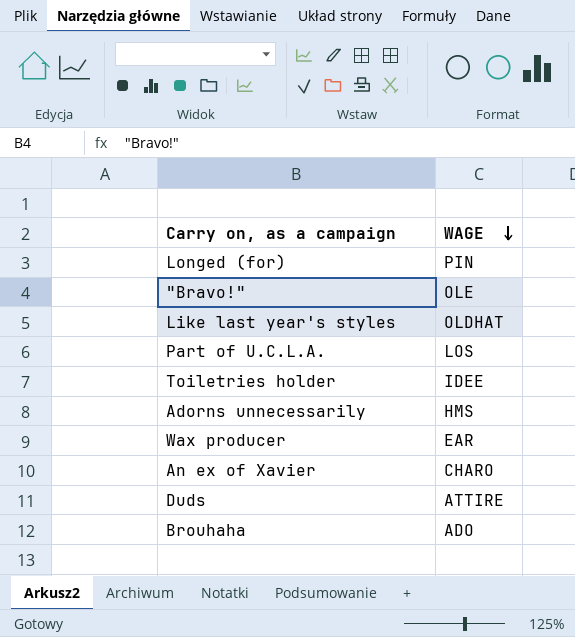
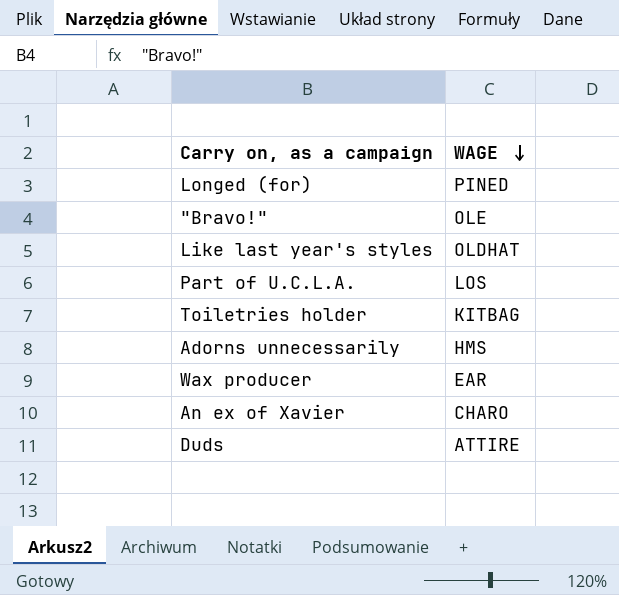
row Brouhaha: ADO -> none
Longed (for) | WAGE: PIN -> PINED
Toiletries holder | WAGE: IDEE -> KITBAG

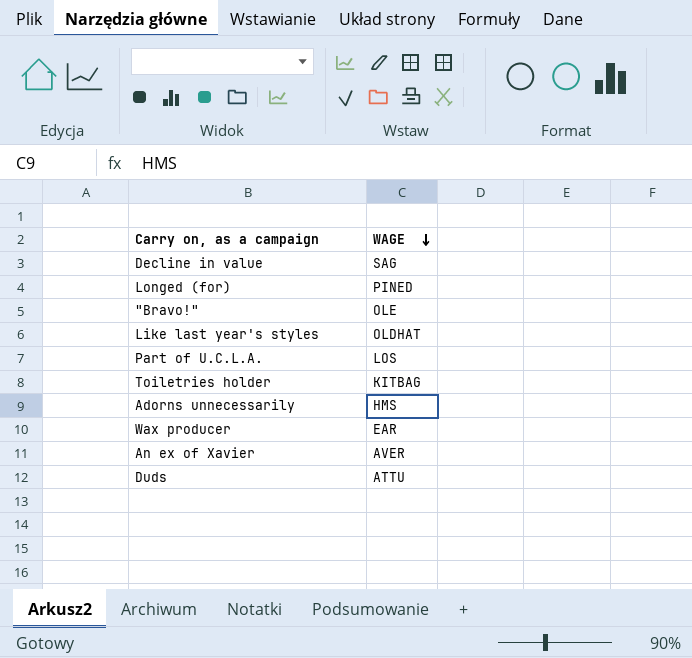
row Decline in value: none -> SAG
An ex of Xavier | WAGE: CHARO -> AVER
Duds | WAGE: ATTIRE -> ATTU

